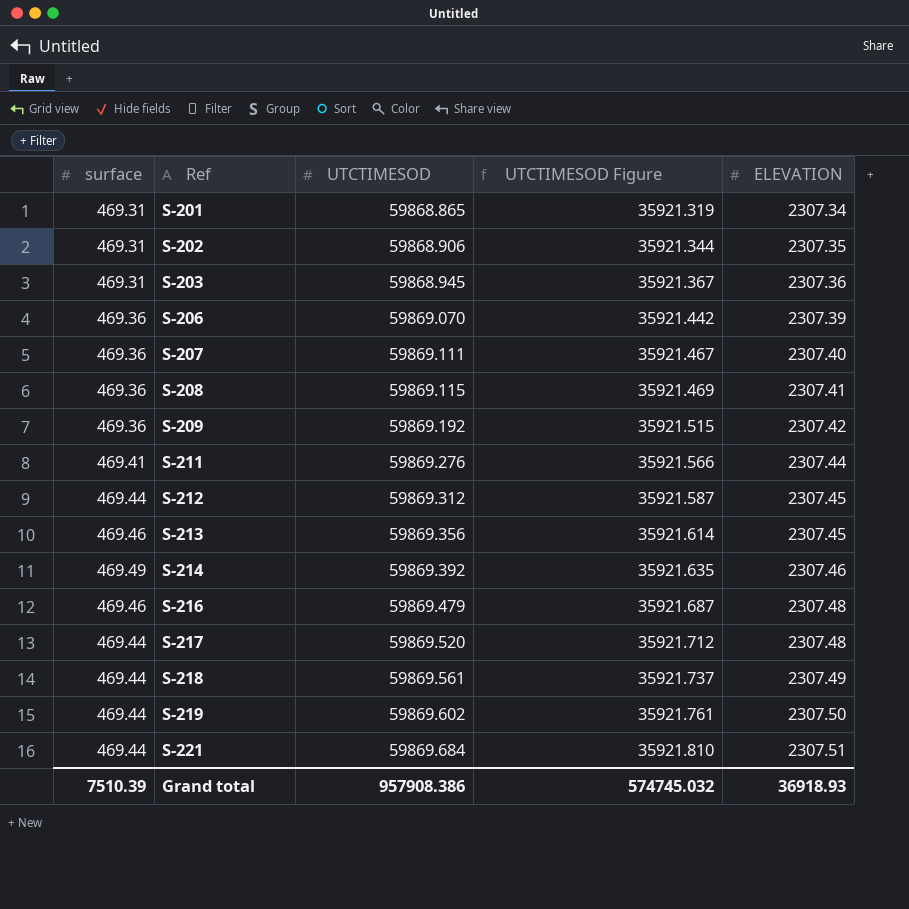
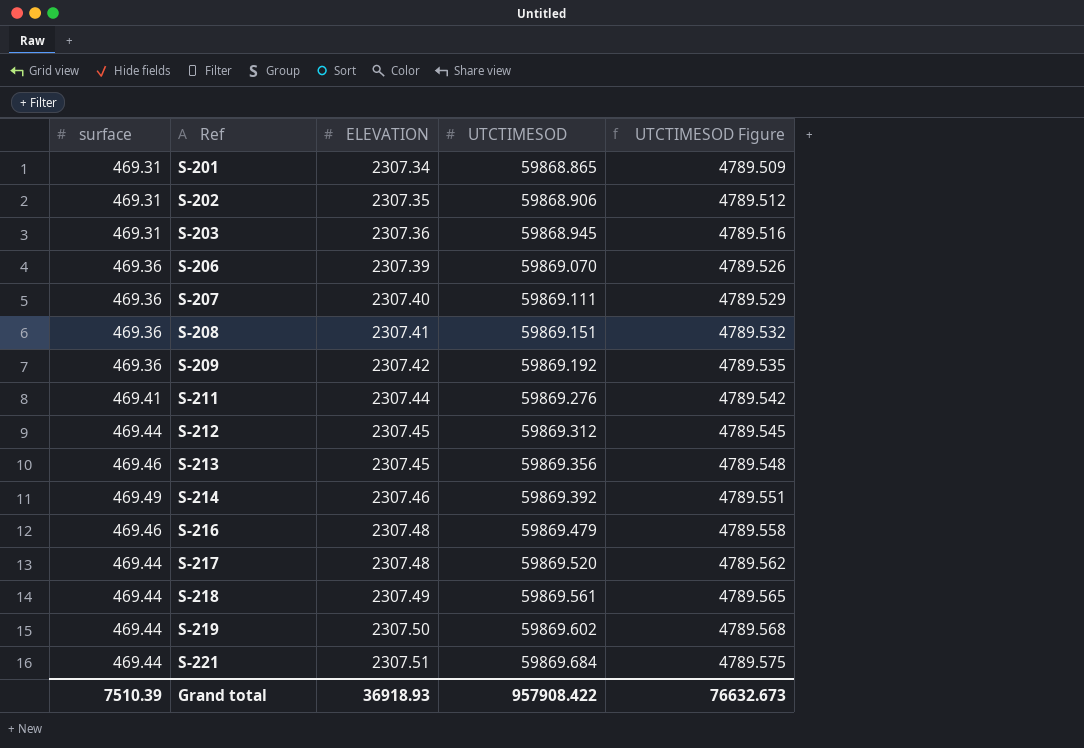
column ELEVATION | position: 5 -> 3
column UTCTIMESOD Figure | formula: [UTCTIMESOD] * 0.6 -> [UTCTIMESOD] * 0.08
S-208 | UTCTIMESOD: 59869.115 -> 59869.151
Grand total | UTCTIMESOD: 957908.386 -> 957908.422
Grand total | UTCTIMESOD Figure: 574745.032 -> 76632.673

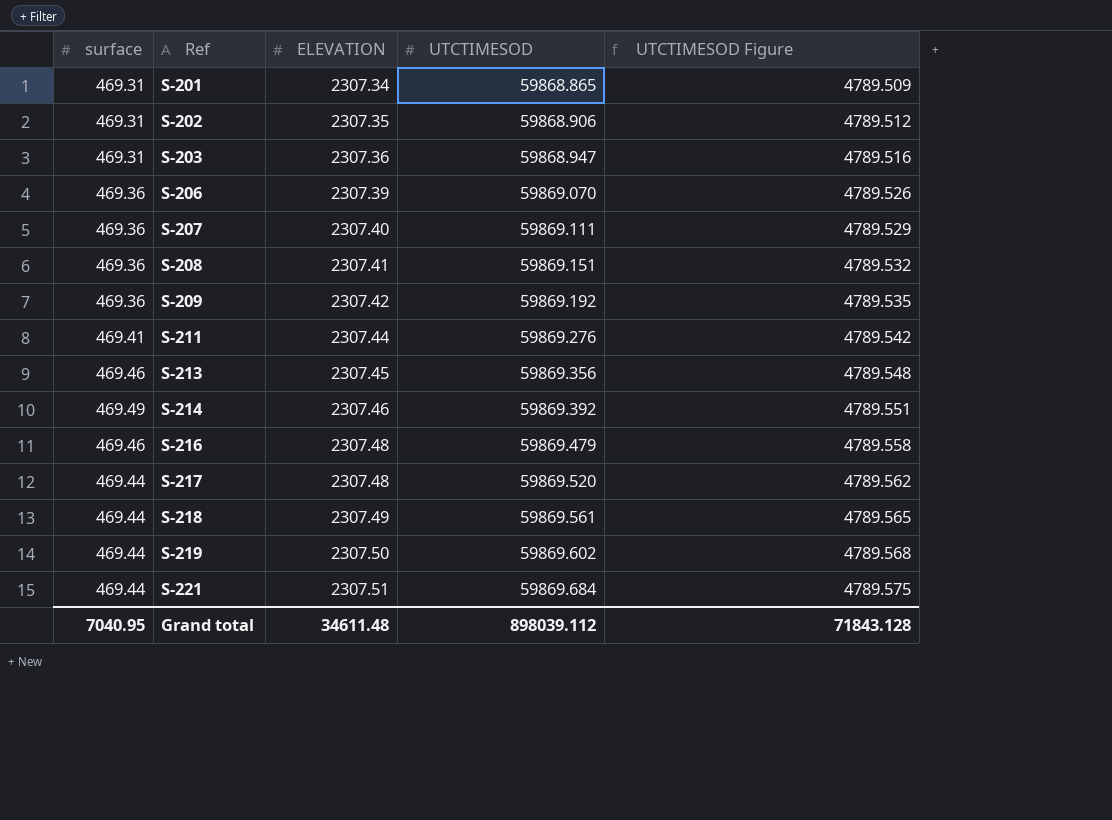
row S-212: 469.44 | 2307.45 | 59869.312 | 4789.545 -> none
S-203 | UTCTIMESOD: 59868.945 -> 59868.947
Grand total | surface: 7510.39 -> 7040.95
Grand total | ELEVATION: 36918.93 -> 34611.48
Grand total | UTCTIMESOD: 957908.422 -> 898039.112
Grand total | UTCTIMESOD Figure: 76632.673 -> 71843.128

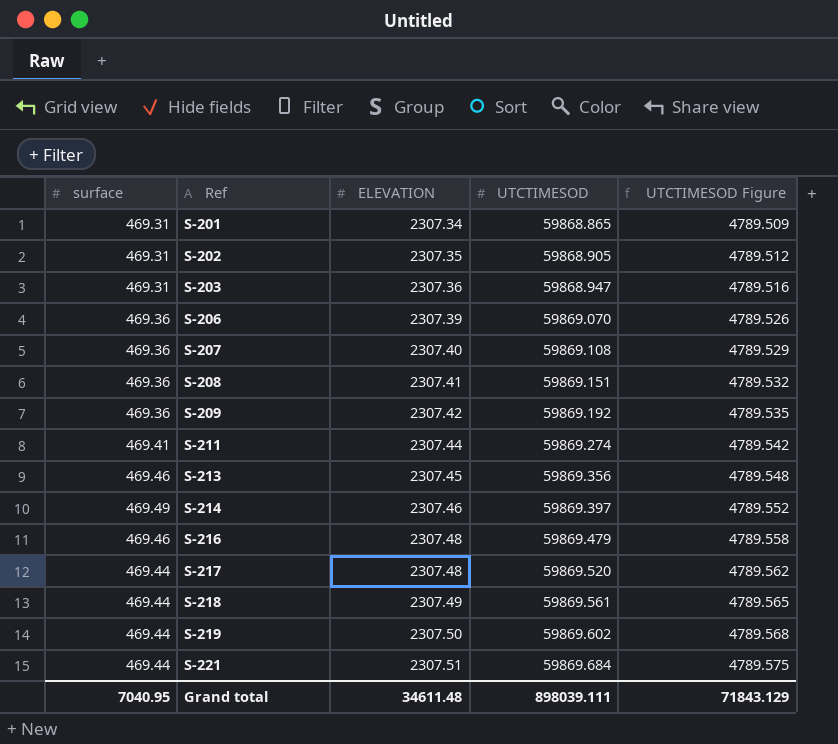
S-202 | UTCTIMESOD: 59868.906 -> 59868.905
S-207 | UTCTIMESOD: 59869.111 -> 59869.108
S-211 | UTCTIMESOD: 59869.276 -> 59869.274
S-214 | UTCTIMESOD: 59869.392 -> 59869.397
S-214 | UTCTIMESOD Figure: 4789.551 -> 4789.552
Grand total | UTCTIMESOD: 898039.112 -> 898039.111
Grand total | UTCTIMESOD Figure: 71843.128 -> 71843.129

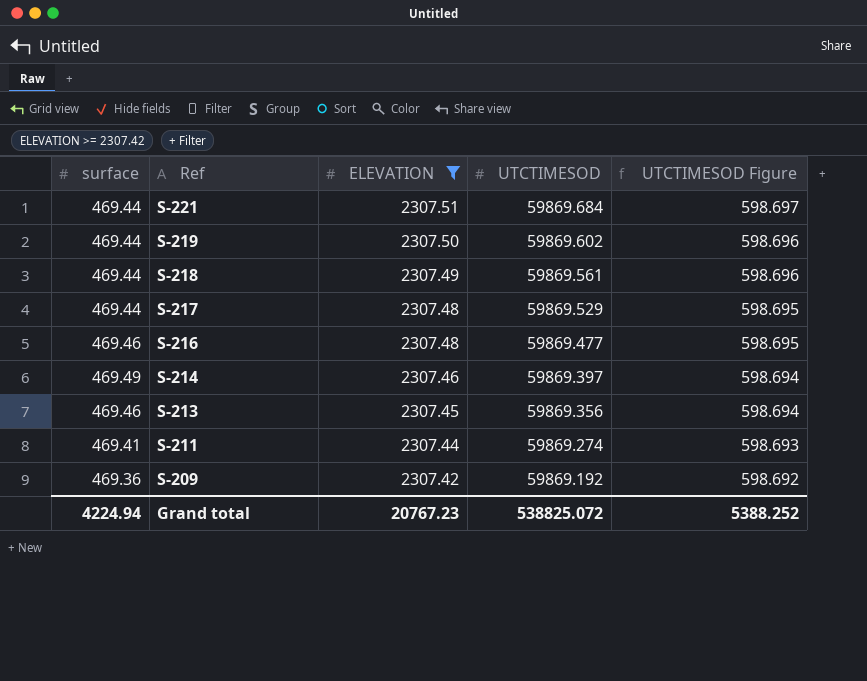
filter: none -> ELEVATION >= 2307.42
row order: Ref ascending -> Ref descending
column UTCTIMESOD Figure | formula: [UTCTIMESOD] * 0.08 -> [UTCTIMESOD] * 0.01
S-217 | UTCTIMESOD: 59869.520 -> 59869.529
S-216 | UTCTIMESOD: 59869.479 -> 59869.477
Grand total | surface: 7040.95 -> 4224.94
Grand total | ELEVATION: 34611.48 -> 20767.23
Grand total | UTCTIMESOD: 898039.111 -> 538825.072
Grand total | UTCTIMESOD Figure: 71843.129 -> 5388.252

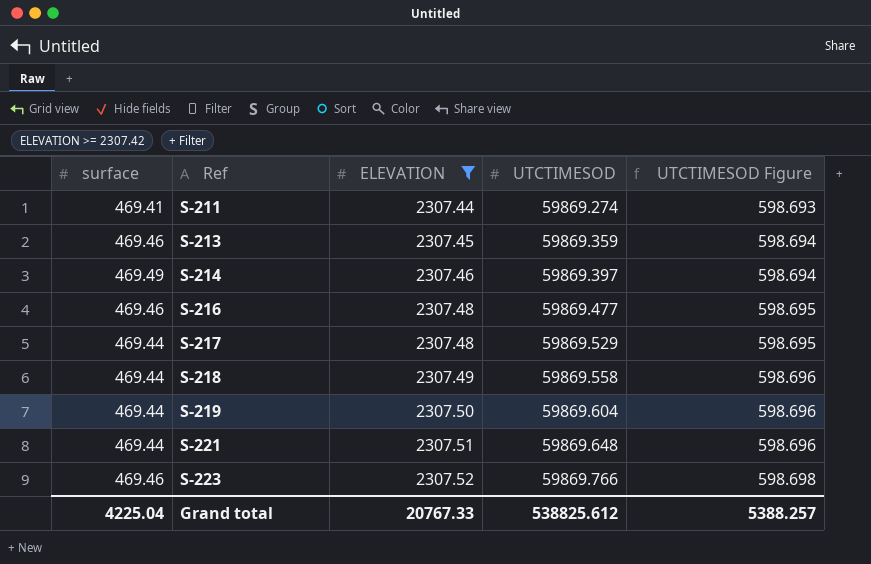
row order: Ref descending -> Ref ascending
row S-209: 469.36 | 2307.42 | 59869.192 | 598.692 -> none
S-213 | UTCTIMESOD: 59869.356 -> 59869.359
S-218 | UTCTIMESOD: 59869.561 -> 59869.558
S-219 | UTCTIMESOD: 59869.602 -> 59869.604
S-221 | UTCTIMESOD: 59869.684 -> 59869.648
S-221 | UTCTIMESOD Figure: 598.697 -> 598.696
row S-223: none -> 469.46 | 2307.52 | 59869.766 | 598.698
Grand total | surface: 4224.94 -> 4225.04
Grand total | ELEVATION: 20767.23 -> 20767.33
Grand total | UTCTIMESOD: 538825.072 -> 538825.612
Grand total | UTCTIMESOD Figure: 5388.252 -> 5388.257

